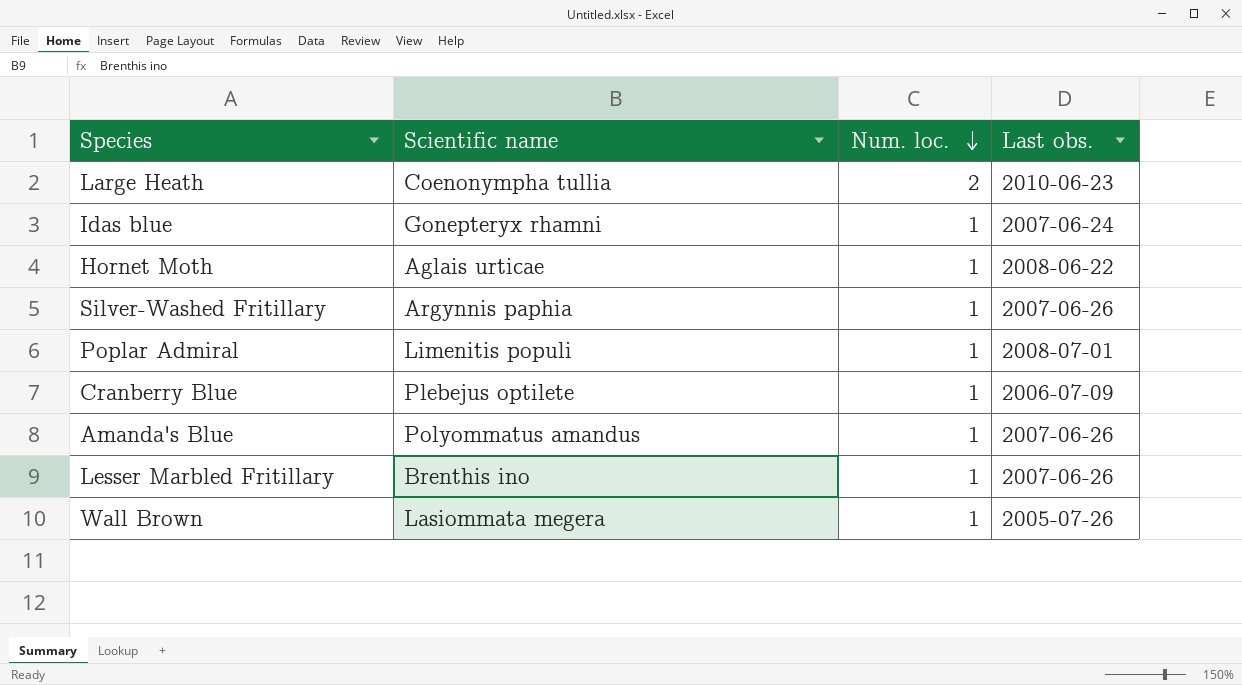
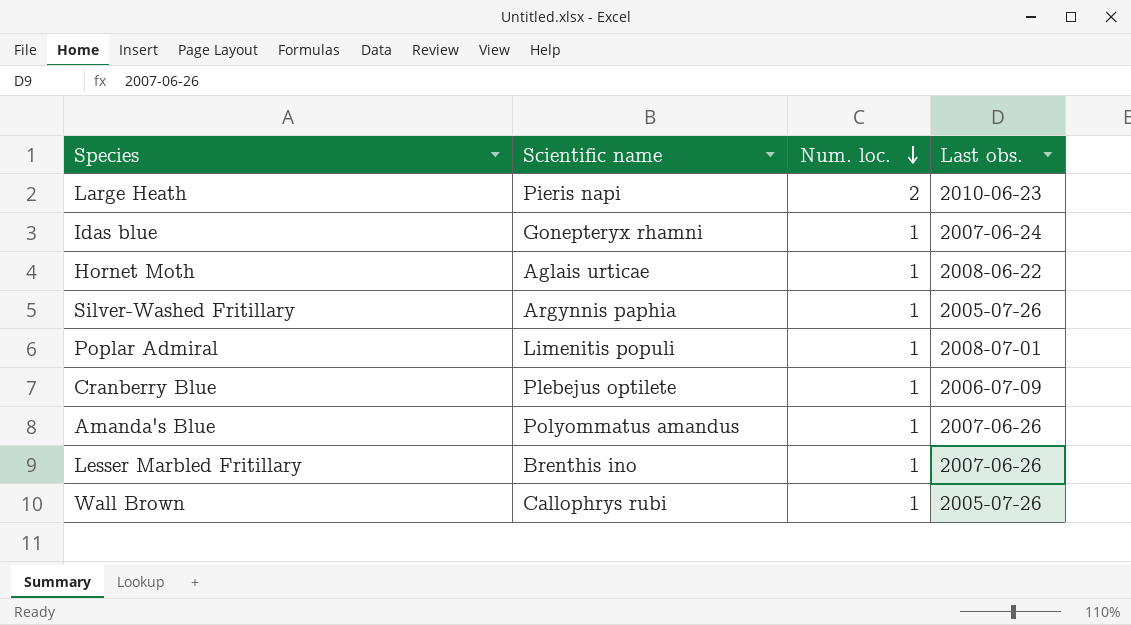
Large Heath | Scientific name: Coenonympha tullia -> Pieris napi
Silver-Washed Fritillary | Last obs.: 2007-06-26 -> 2005-07-26
Wall Brown | Scientific name: Lasiommata megera -> Callophrys rubi

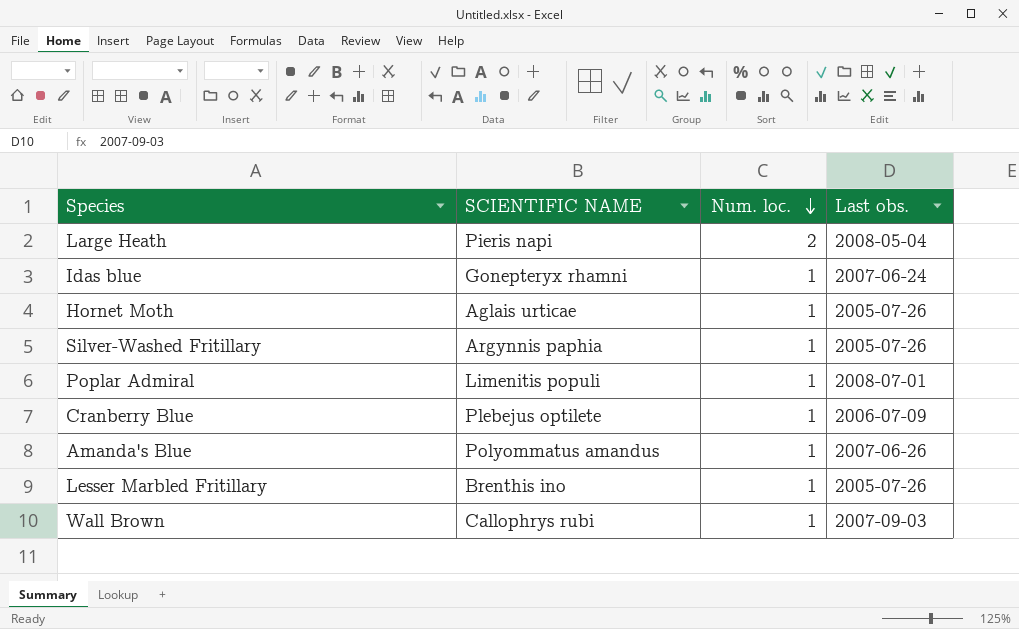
column name: Scientific name -> SCIENTIFIC NAME
Large Heath | Last obs.: 2010-06-23 -> 2008-05-04
Hornet Moth | Last obs.: 2008-06-22 -> 2005-07-26
Lesser Marbled Fritillary | Last obs.: 2007-06-26 -> 2005-07-26
Wall Brown | Last obs.: 2005-07-26 -> 2007-09-03

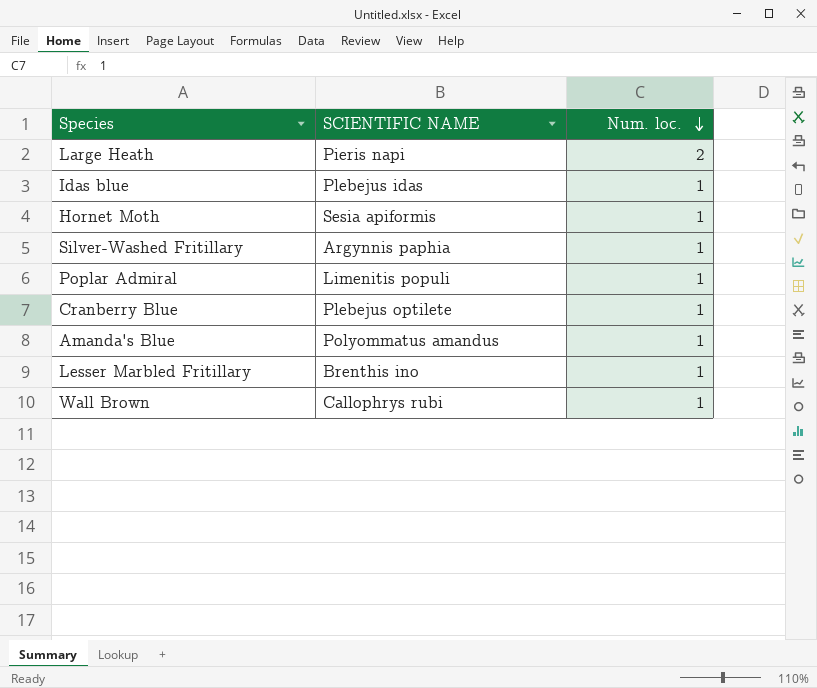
column Last obs. | position: 4 -> none
Idas blue | SCIENTIFIC NAME: Gonepteryx rhamni -> Plebejus idas
Hornet Moth | SCIENTIFIC NAME: Aglais urticae -> Sesia apiformis

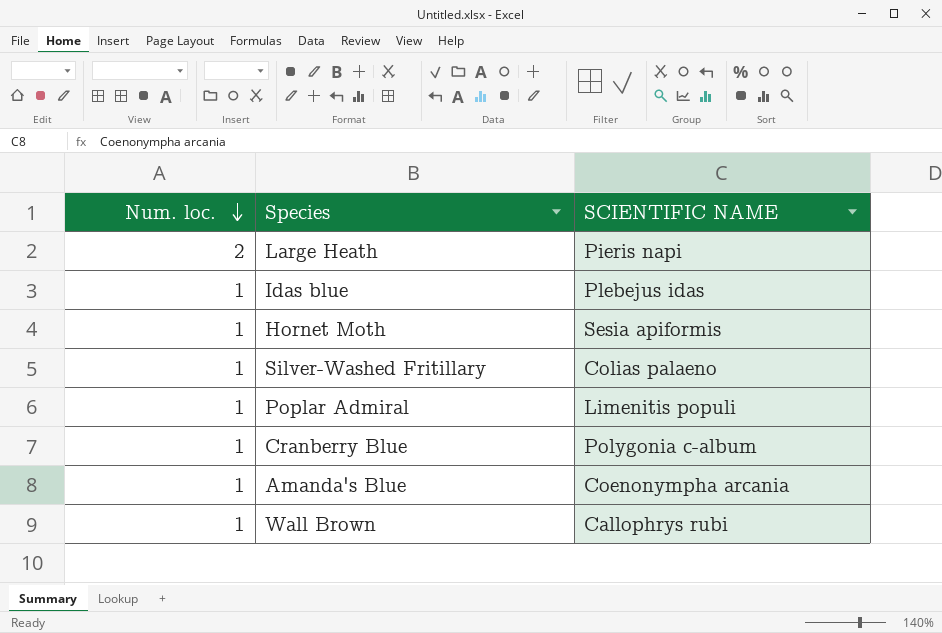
column Num. loc. | position: 3 -> 1
row Lesser Marbled Fritillary: Brenthis ino | 1 -> none
Silver-Washed Fritillary | SCIENTIFIC NAME: Argynnis paphia -> Colias palaeno
Cranberry Blue | SCIENTIFIC NAME: Plebejus optilete -> Polygonia c-album
Amanda's Blue | SCIENTIFIC NAME: Polyommatus amandus -> Coenonympha arcania

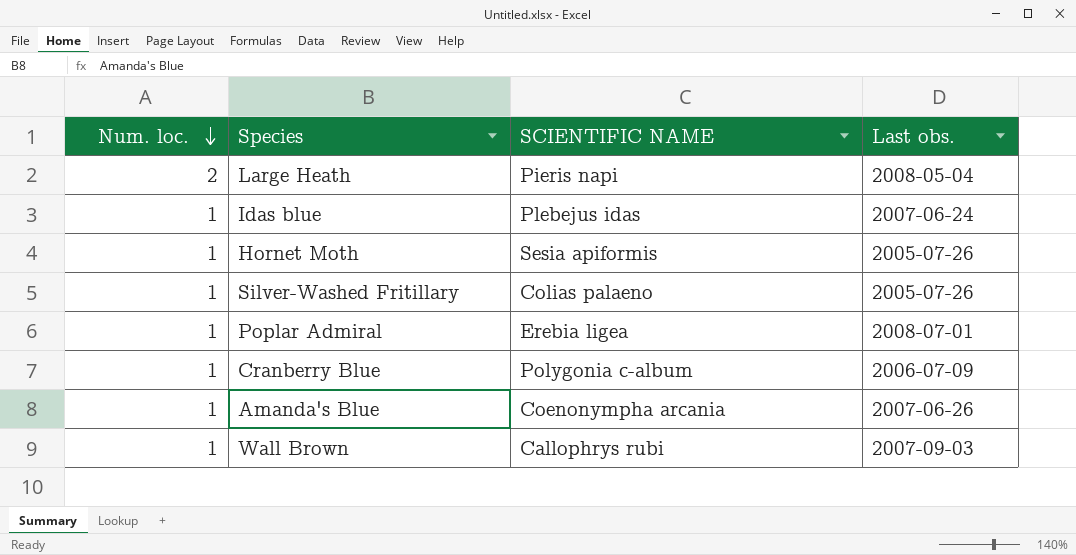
column Last obs. | position: none -> 4
Poplar Admiral | SCIENTIFIC NAME: Limenitis populi -> Erebia ligea

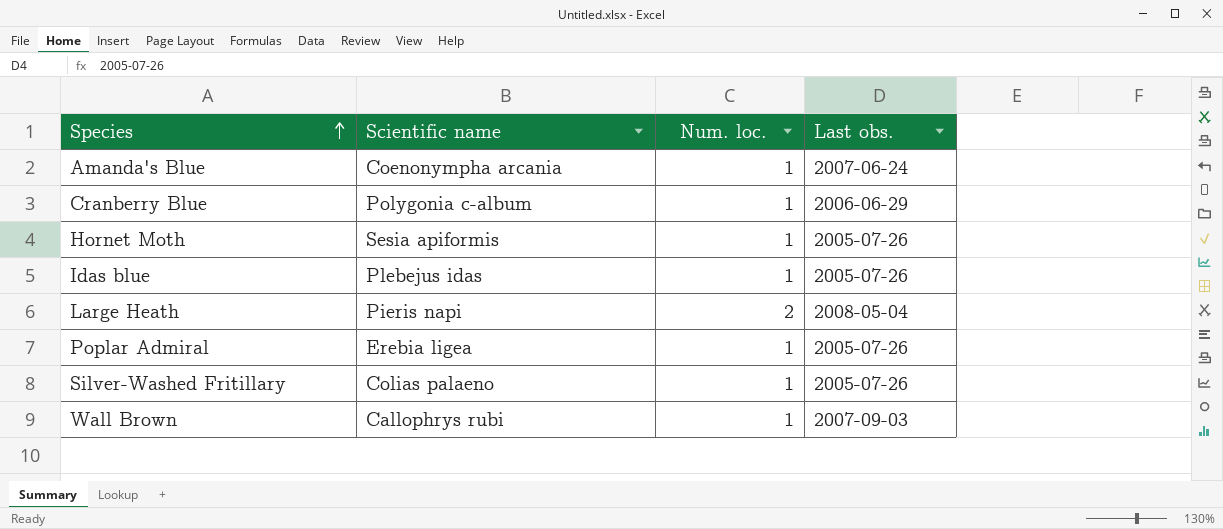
row order: Num. loc. descending -> Species ascending
column name: SCIENTIFIC NAME -> Scientific name
column Num. loc. | position: 1 -> 3
Amanda's Blue | Last obs.: 2007-06-26 -> 2007-06-24
Cranberry Blue | Last obs.: 2006-07-09 -> 2006-06-29
Idas blue | Last obs.: 2007-06-24 -> 2005-07-26
Poplar Admiral | Last obs.: 2008-07-01 -> 2005-07-26

